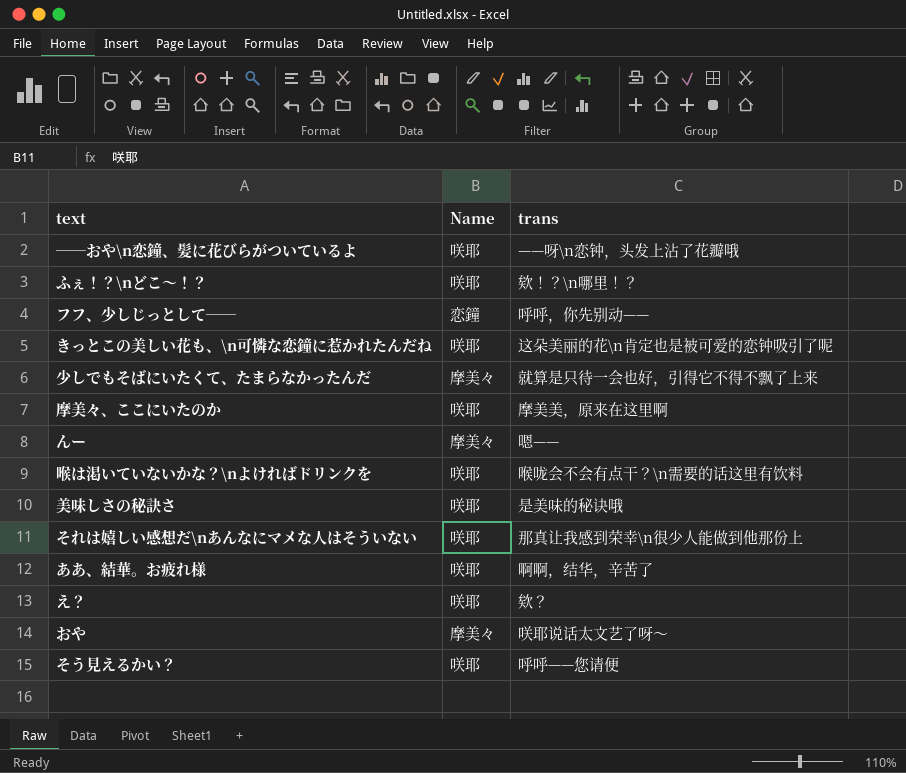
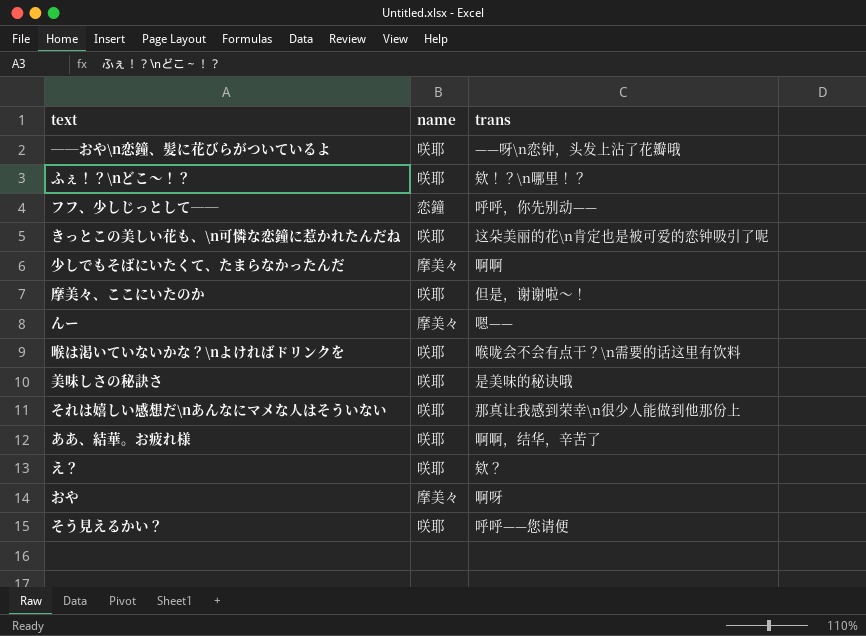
column name: Name -> name
少しでもそばにいたくて、たまらなかったんだ | trans: 就算是只待一会也好，引得它不得不飘了上来 -> 啊啊
摩美々、ここにいたのか | trans: 摩美美，原来在这里啊 -> 但是，谢谢啦～！
おや | trans: 咲耶说话太文艺了呀～ -> 啊呀

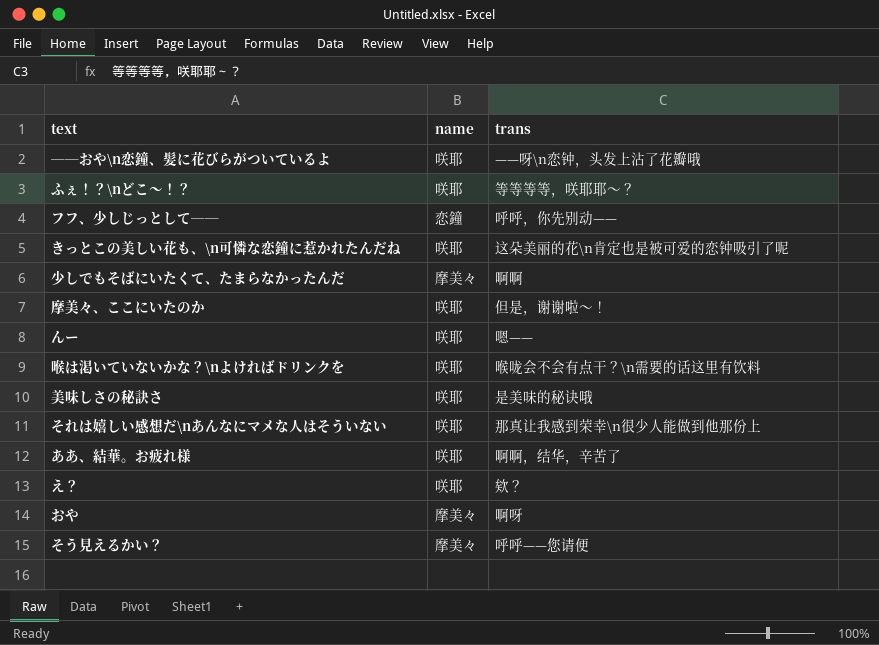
ふぇ！？\nどこ～！？ | trans: 欸！？\n哪里！？ -> 等等等等，咲耶耶～？
んー | name: 摩美々 -> 咲耶
そう見えるかい？ | name: 咲耶 -> 摩美々

